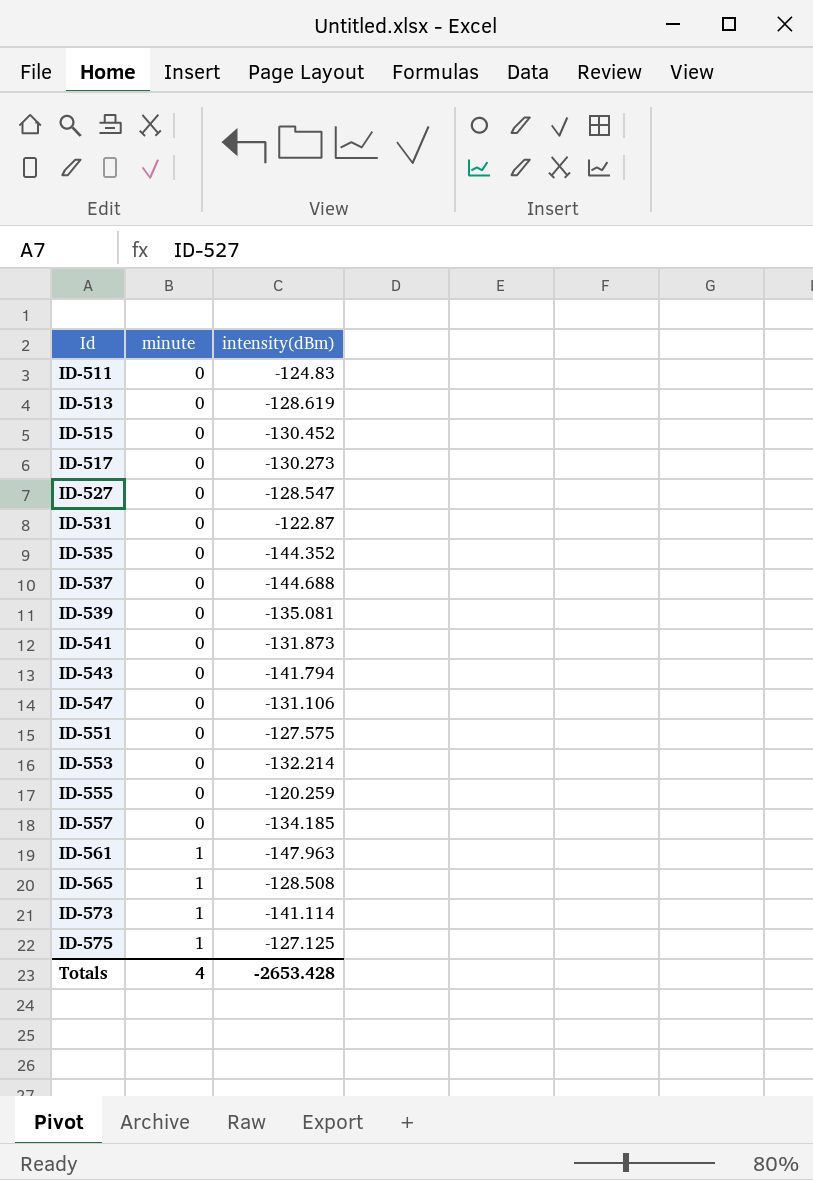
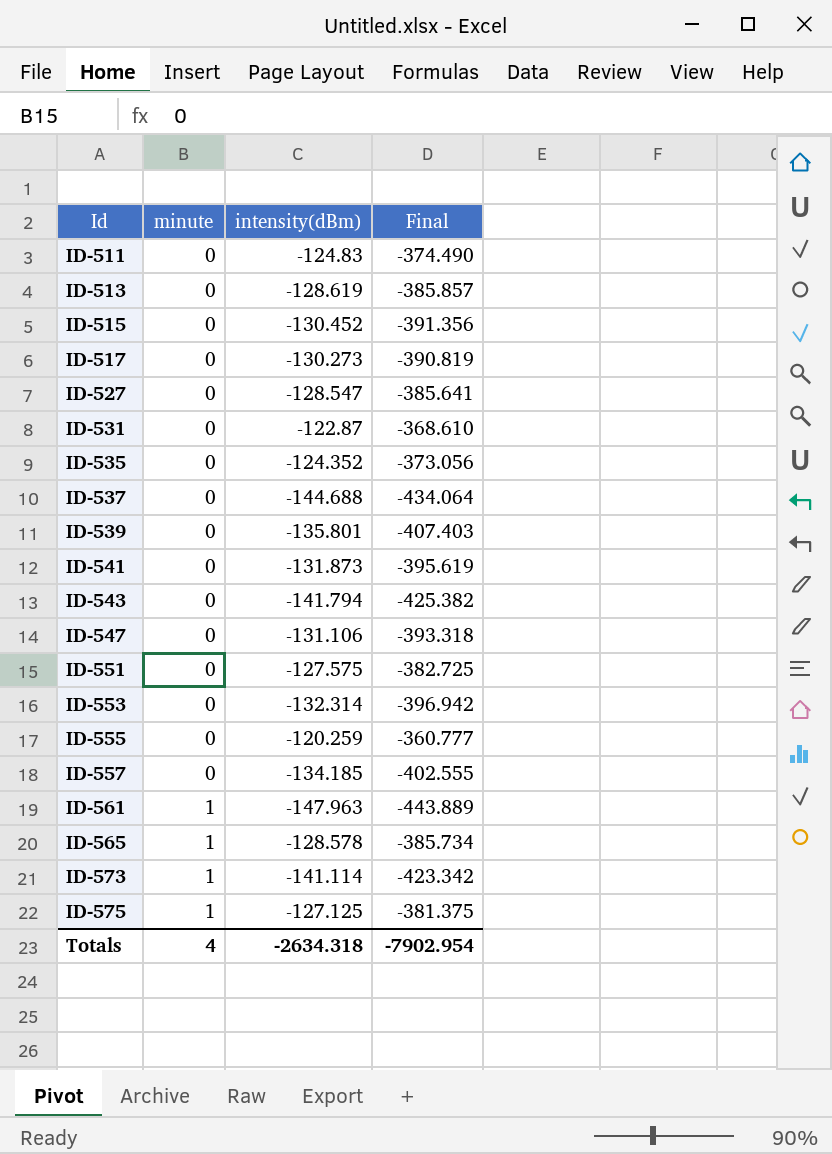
column Final | formula: none -> [intensity(dBm)] * 3
ID-535 | intensity(dBm): -144.352 -> -124.352
ID-539 | intensity(dBm): -135.081 -> -135.801
ID-553 | intensity(dBm): -132.214 -> -132.314
ID-565 | intensity(dBm): -128.508 -> -128.578
Totals | intensity(dBm): -2653.428 -> -2634.318

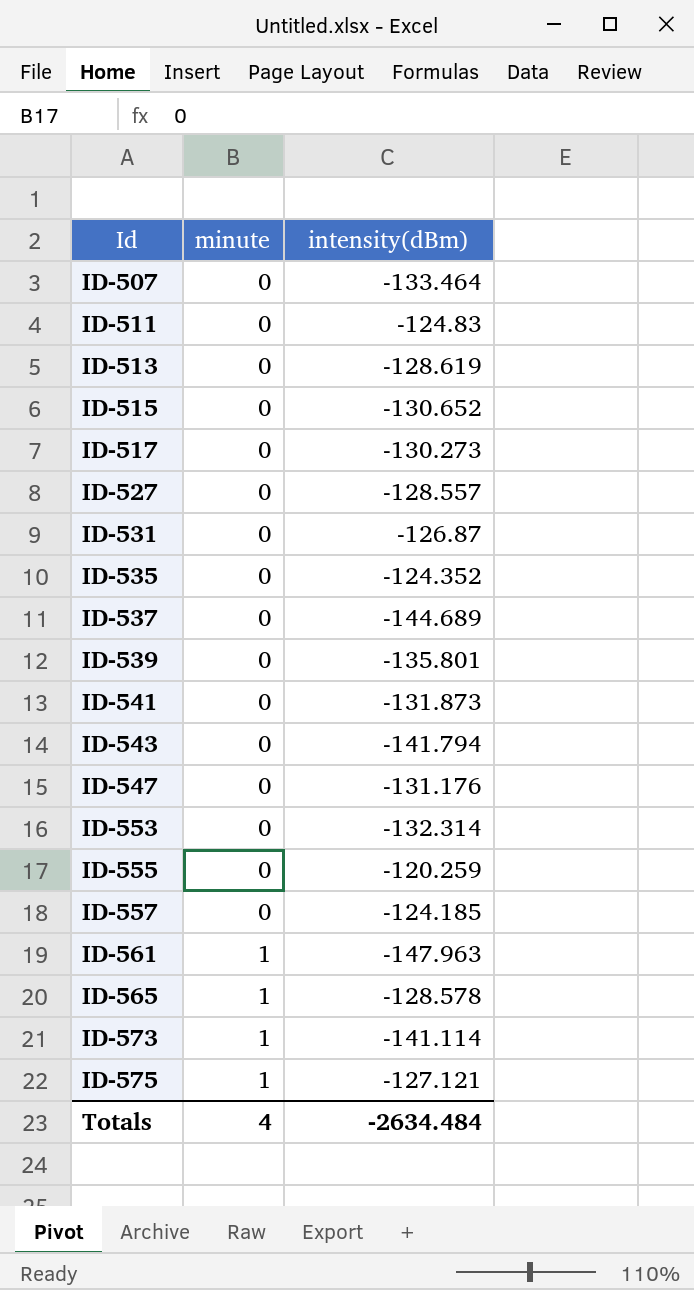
column Final | formula: [intensity(dBm)] * 3 -> none
row ID-551: 0 | -127.575 | -382.725 -> none
row ID-507: none -> 0 | -133.464
ID-515 | intensity(dBm): -130.452 -> -130.652
ID-527 | intensity(dBm): -128.547 -> -128.557
ID-531 | intensity(dBm): -122.87 -> -126.87
ID-537 | intensity(dBm): -144.688 -> -144.689
ID-547 | intensity(dBm): -131.106 -> -131.176
ID-557 | intensity(dBm): -134.185 -> -124.185
ID-575 | intensity(dBm): -127.125 -> -127.121
Totals | intensity(dBm): -2634.318 -> -2634.484

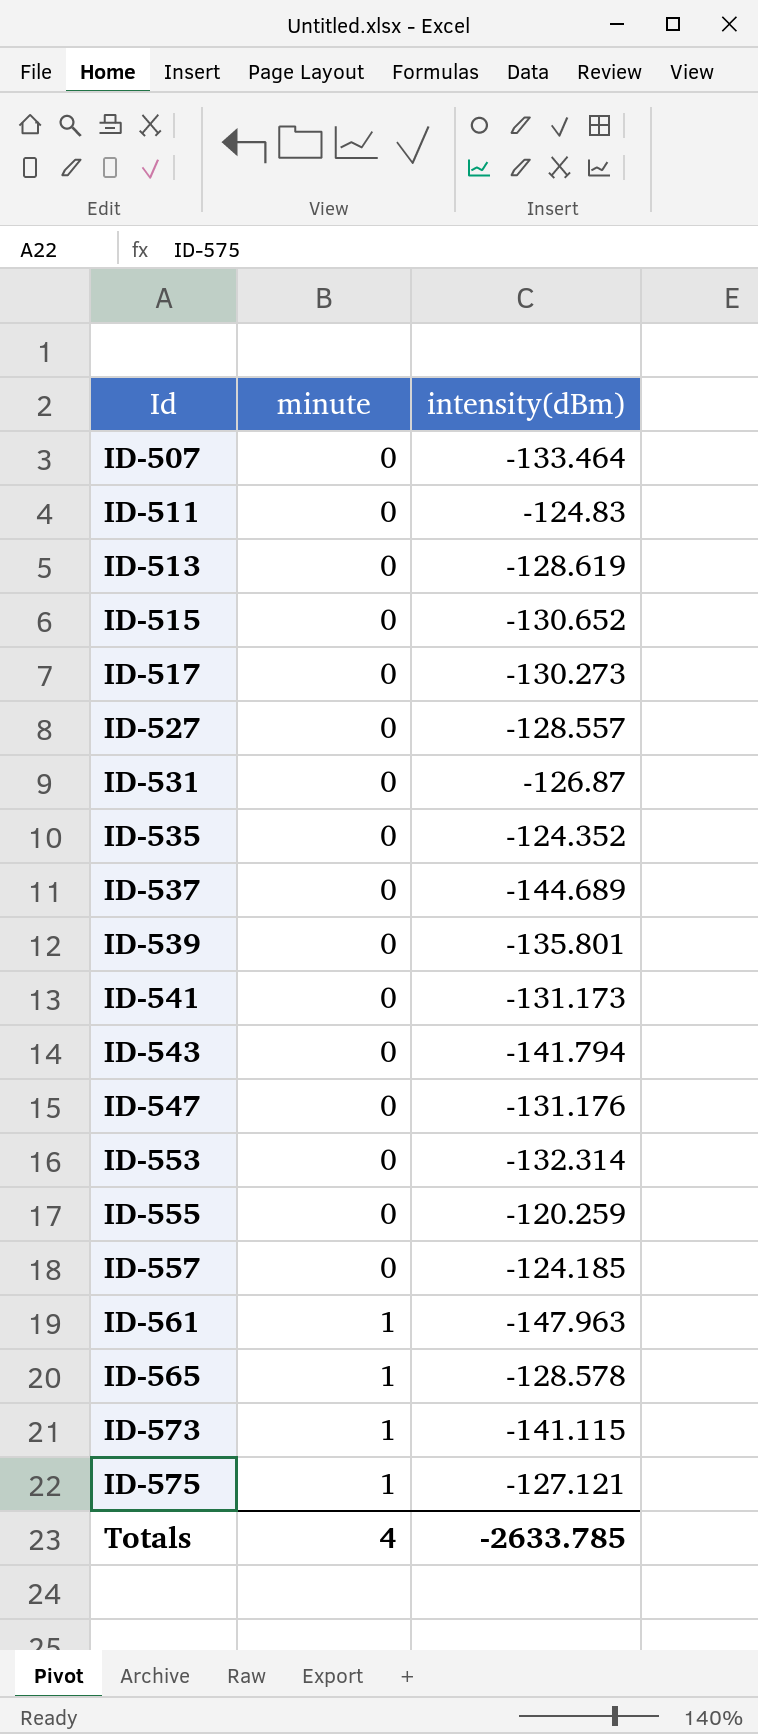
ID-541 | intensity(dBm): -131.873 -> -131.173
ID-573 | intensity(dBm): -141.114 -> -141.115
Totals | intensity(dBm): -2634.484 -> -2633.785

